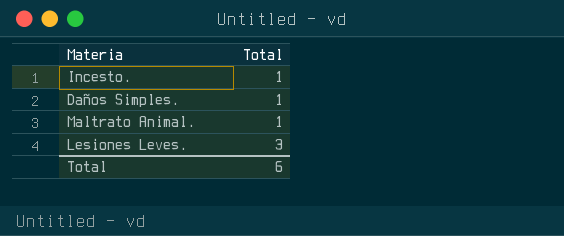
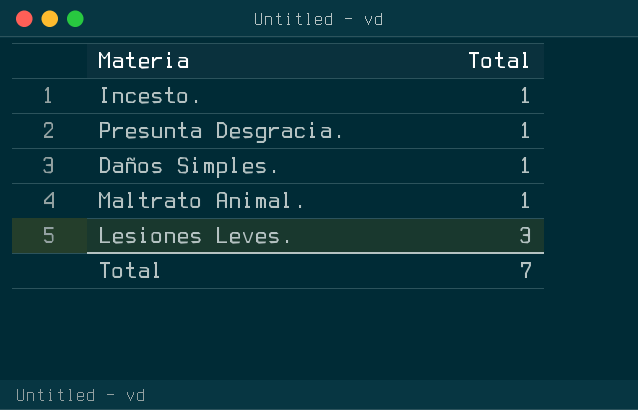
row Presunta Desgracia.: none -> 1
Total | Total: 6 -> 7

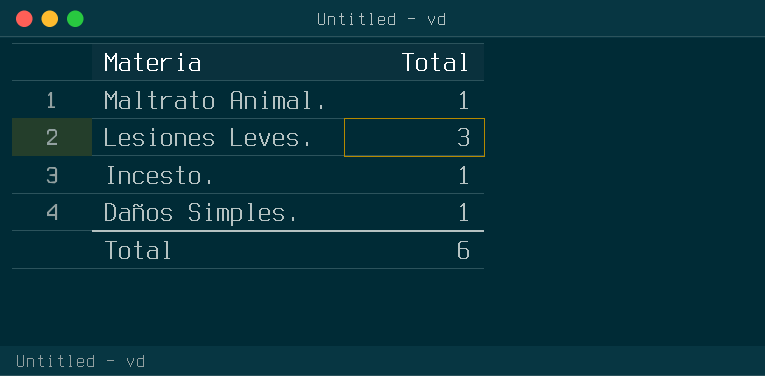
row order: Total ascending -> Materia descending
row Presunta Desgracia.: 1 -> none
Total | Total: 7 -> 6

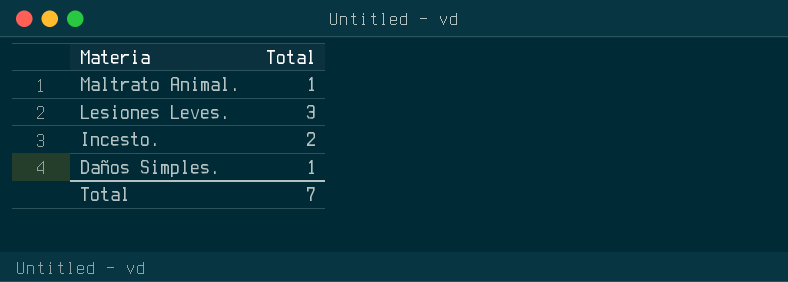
Incesto. | Total: 1 -> 2
Total | Total: 6 -> 7

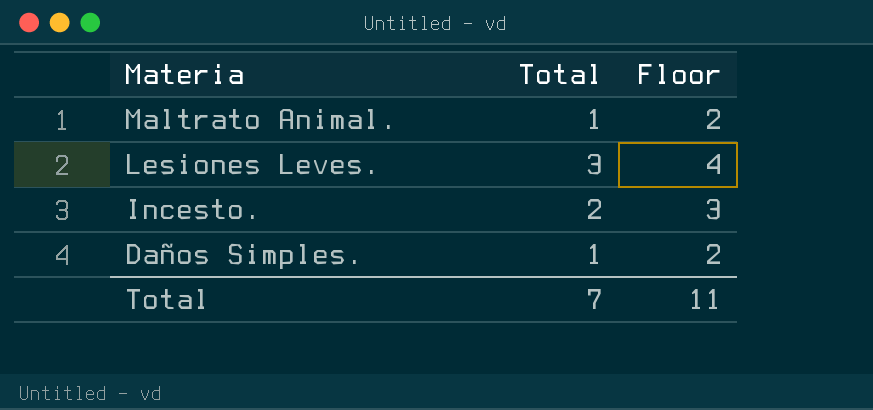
column Floor | formula: none -> [Total] + 1

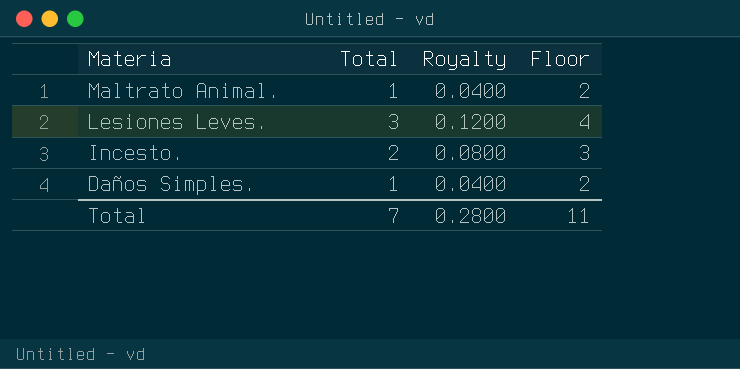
column Royalty | formula: none -> [Total] * 0.04

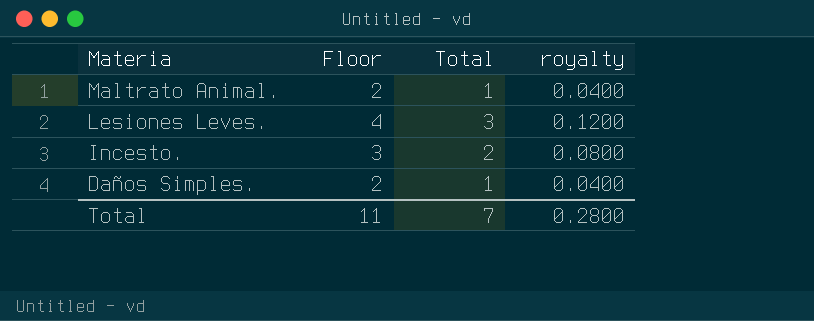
column Floor | position: 4 -> 2
column name: Royalty -> royalty

